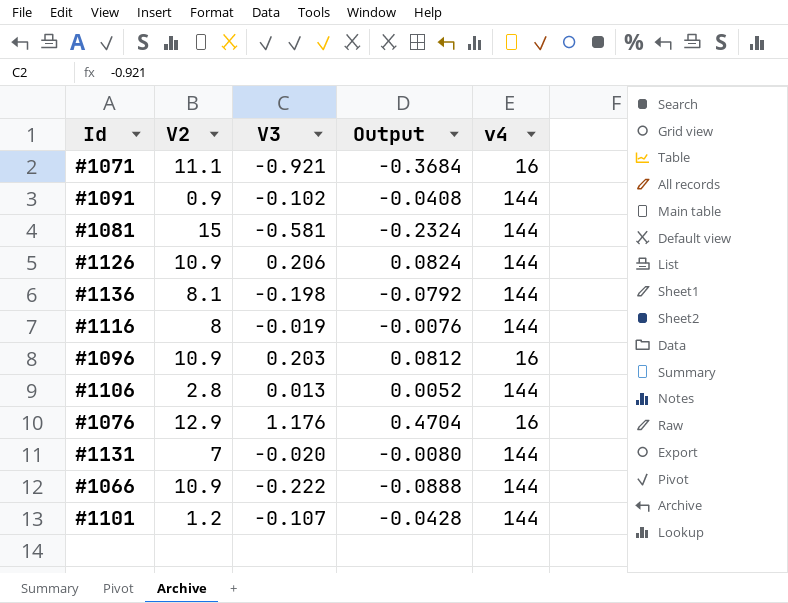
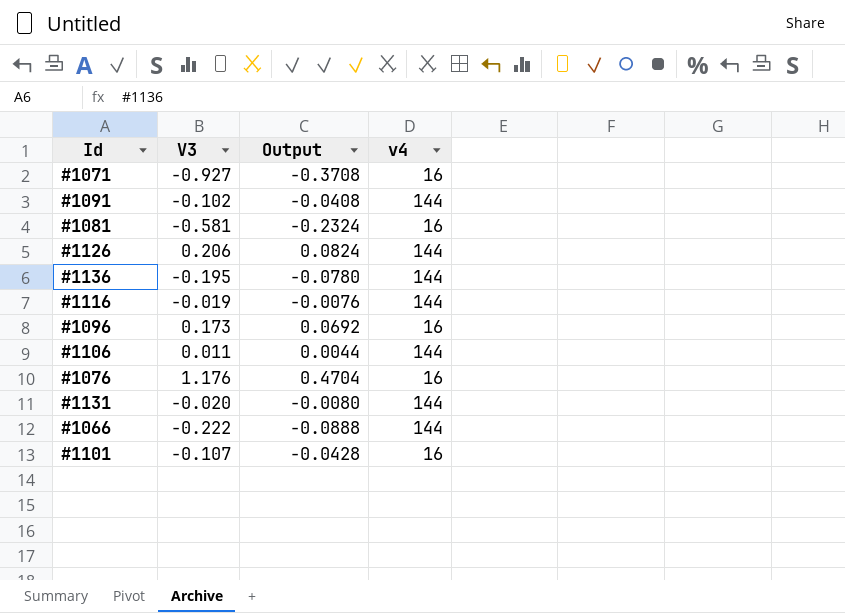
column V2 | position: 2 -> none
#1071 | V3: -0.921 -> -0.927
#1071 | Output: -0.3684 -> -0.3708
#1081 | v4: 144 -> 16
#1136 | V3: -0.198 -> -0.195
#1136 | Output: -0.0792 -> -0.0780
#1096 | V3: 0.203 -> 0.173
#1096 | Output: 0.0812 -> 0.0692
#1106 | V3: 0.013 -> 0.011
#1106 | Output: 0.0052 -> 0.0044
#1101 | v4: 144 -> 16

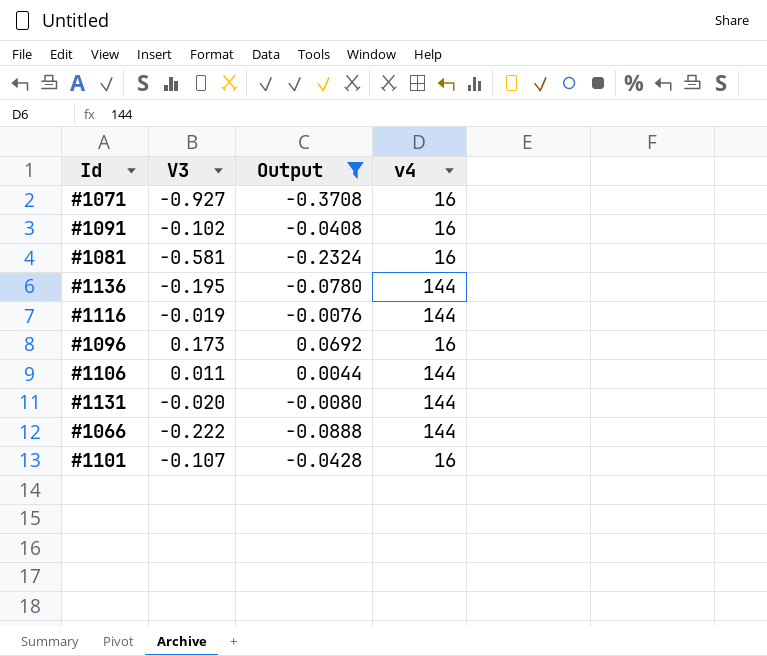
filter: none -> Output <= 0.0692
#1091 | v4: 144 -> 16

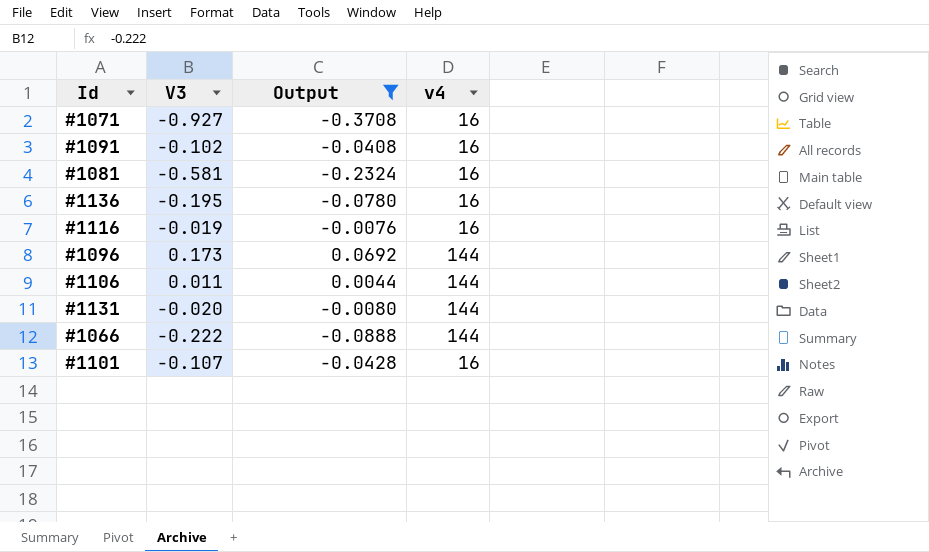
#1136 | v4: 144 -> 16
#1116 | v4: 144 -> 16
#1096 | v4: 16 -> 144

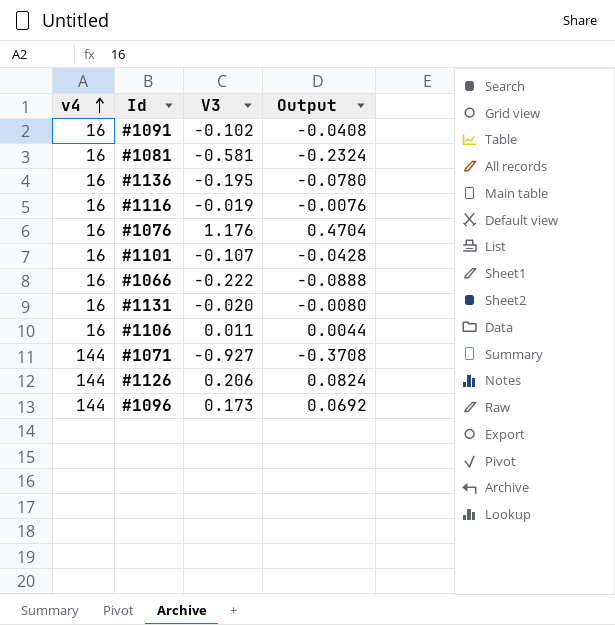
filter: Output <= 0.0692 -> none
row order: none -> v4 ascending
column v4 | position: 4 -> 1
#1066 | v4: 144 -> 16
#1131 | v4: 144 -> 16
#1106 | v4: 144 -> 16
#1071 | v4: 16 -> 144

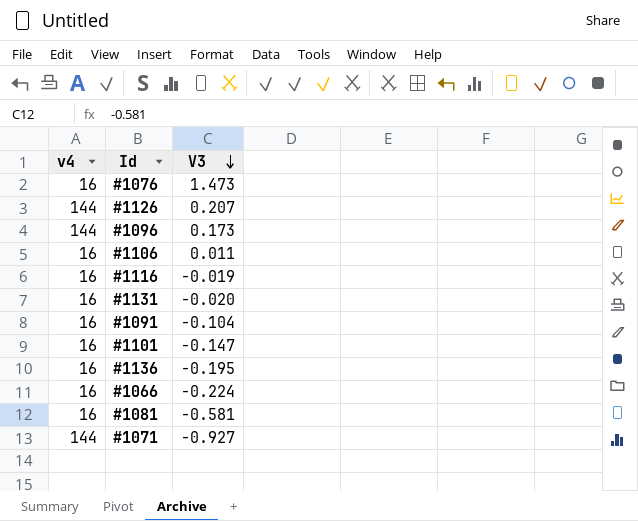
row order: v4 ascending -> V3 descending
column Output | formula: [V3] * 0.4 -> none
#1076 | V3: 1.176 -> 1.473
#1126 | V3: 0.206 -> 0.207
#1091 | V3: -0.102 -> -0.104
#1101 | V3: -0.107 -> -0.147
#1066 | V3: -0.222 -> -0.224

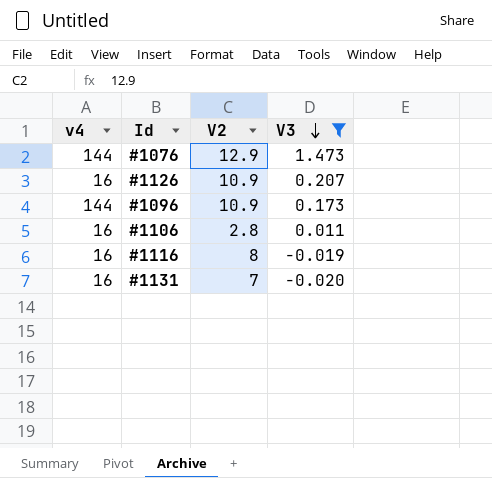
filter: none -> V3 >= -0.020
column V2 | position: none -> 3
#1076 | v4: 16 -> 144
#1126 | v4: 144 -> 16

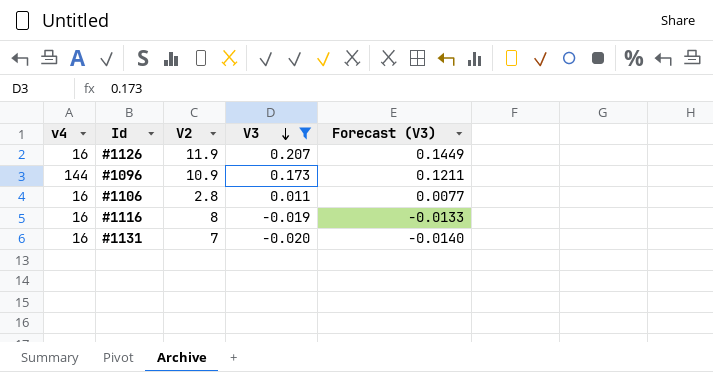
column Forecast (V3) | formula: none -> [V3] * 0.7
row #1076: 144 | 12.9 | 1.473 -> none
#1126 | V2: 10.9 -> 11.9

